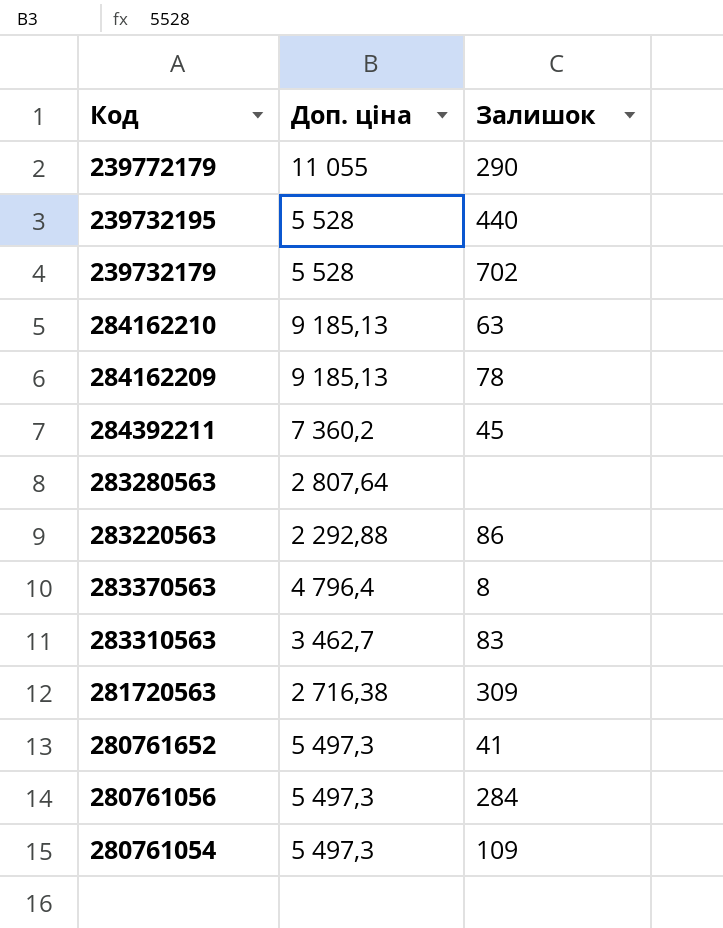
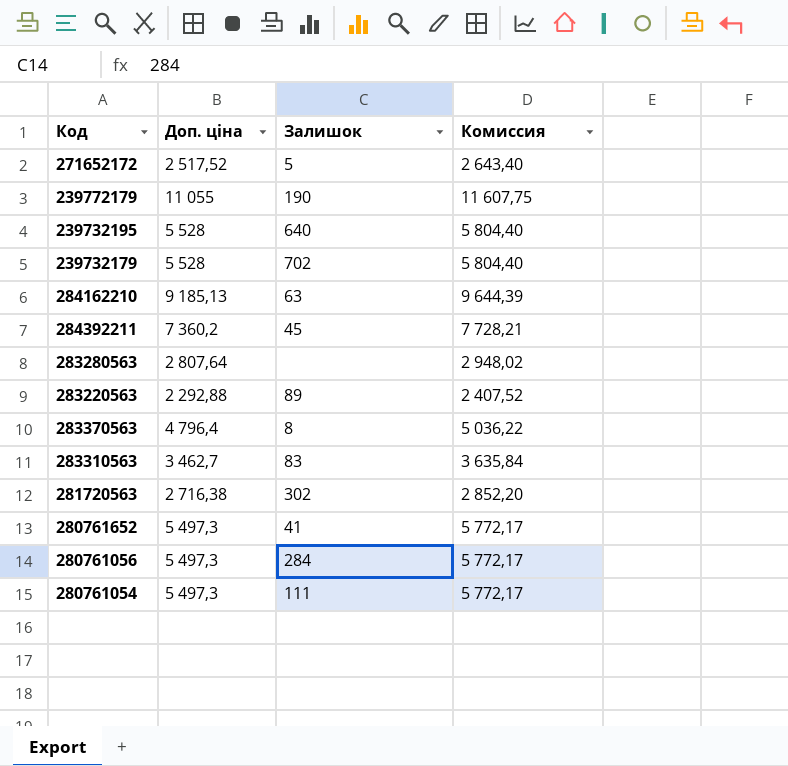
column Комиссия | formula: none -> [Доп. ціна] * 1,05
row 284162209: 9 185,13 | 78 -> none
row 271652172: none -> 2 517,52 | 5 | 2 643,40
239772179 | Залишок: 290 -> 190
239732195 | Залишок: 440 -> 640
283220563 | Залишок: 86 -> 89
281720563 | Залишок: 309 -> 302
280761054 | Залишок: 109 -> 111

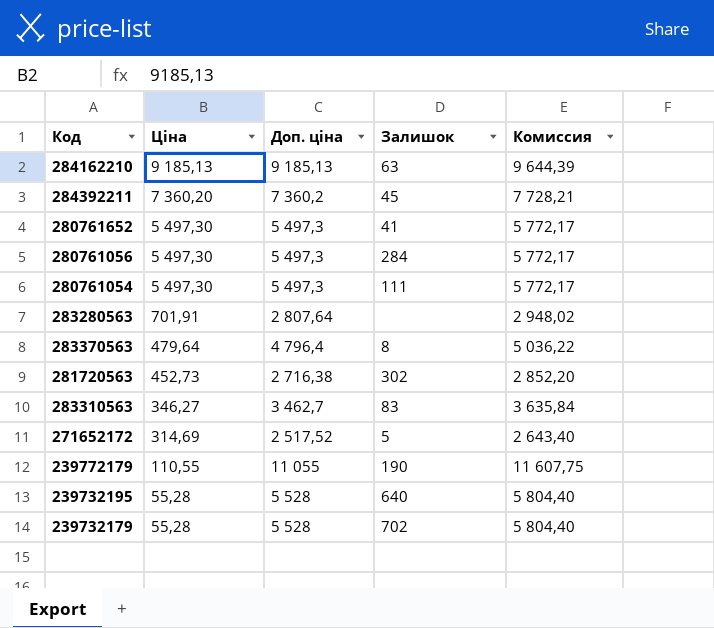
row order: none -> Ціна descending
column Ціна | position: none -> 2
row 283220563: 2 292,88 | 89 | 2 407,52 -> none

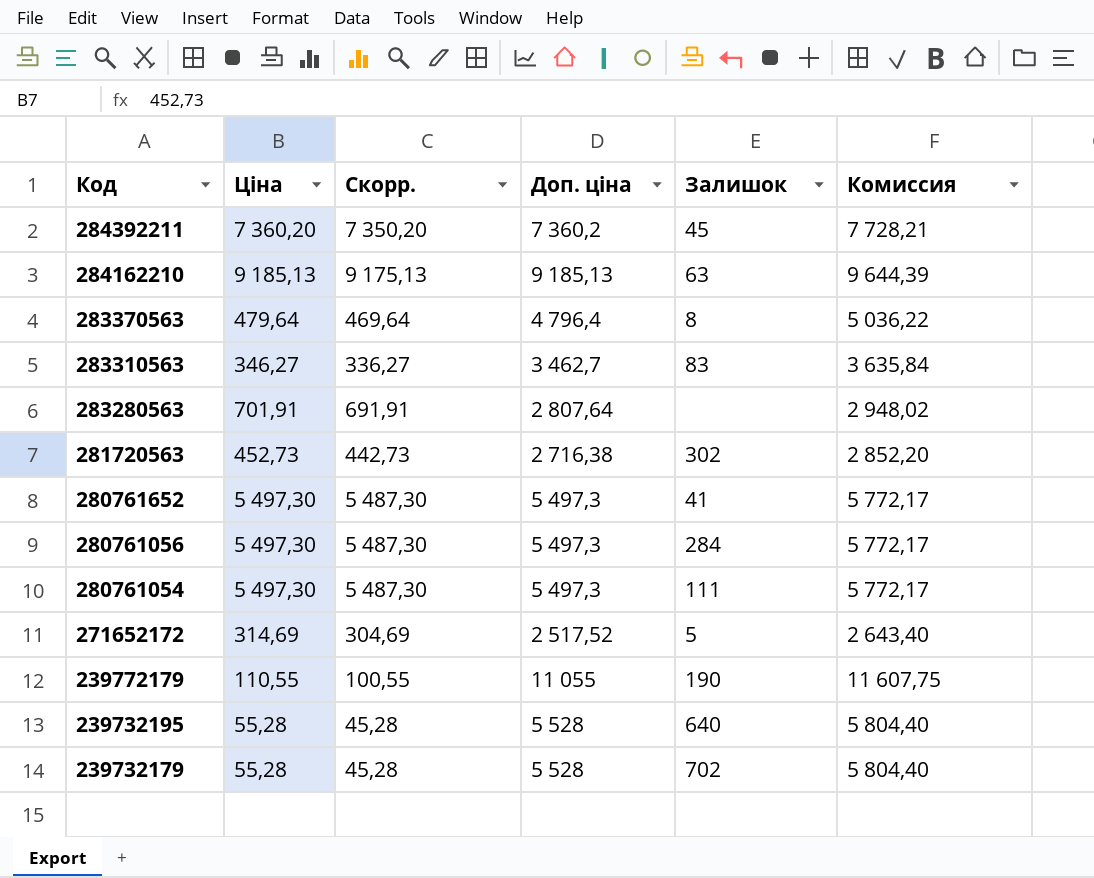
row order: Ціна descending -> Код descending
column Скорр. | formula: none -> [Ціна] - 10

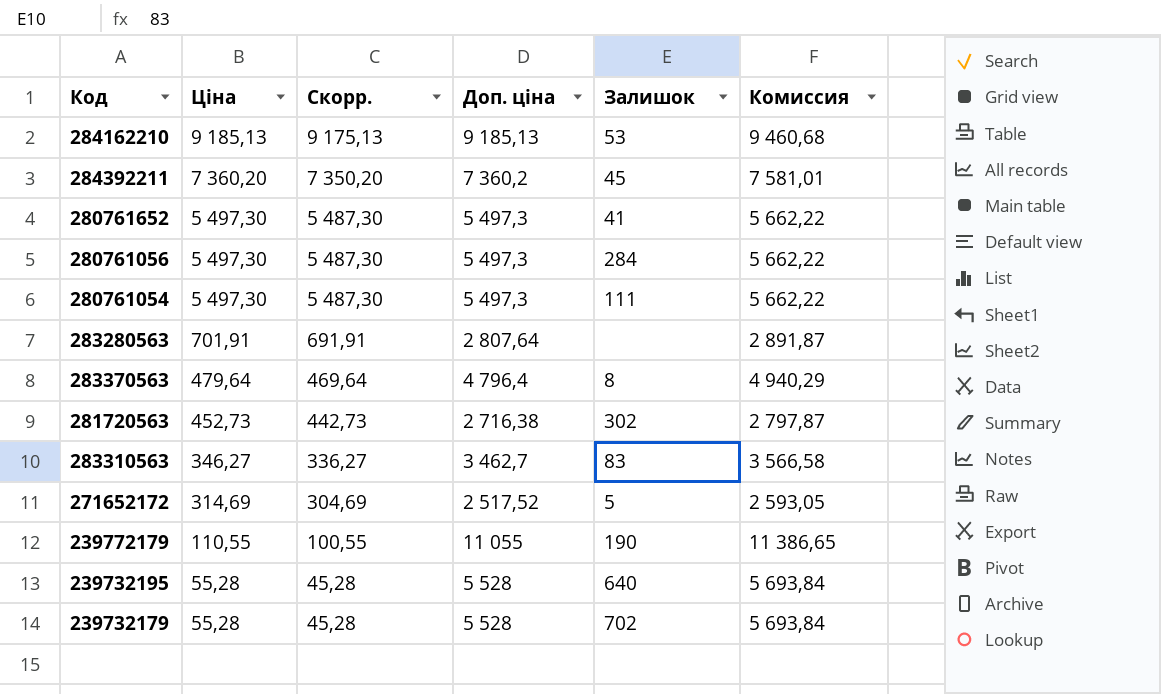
row order: Код descending -> Ціна descending
column Комиссия | formula: [Доп. ціна] * 1,05 -> [Доп. ціна] * 1,03
284162210 | Залишок: 63 -> 53

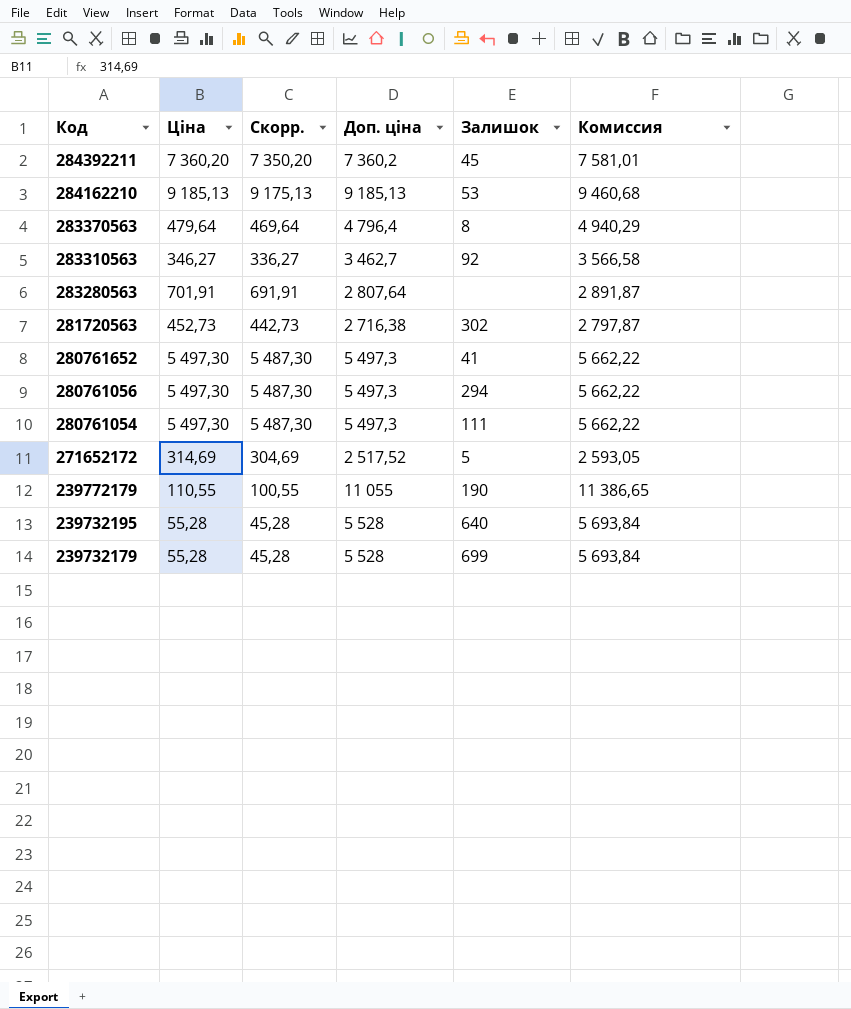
row order: Ціна descending -> Код descending
283310563 | Залишок: 83 -> 92
280761056 | Залишок: 284 -> 294
239732179 | Залишок: 702 -> 699

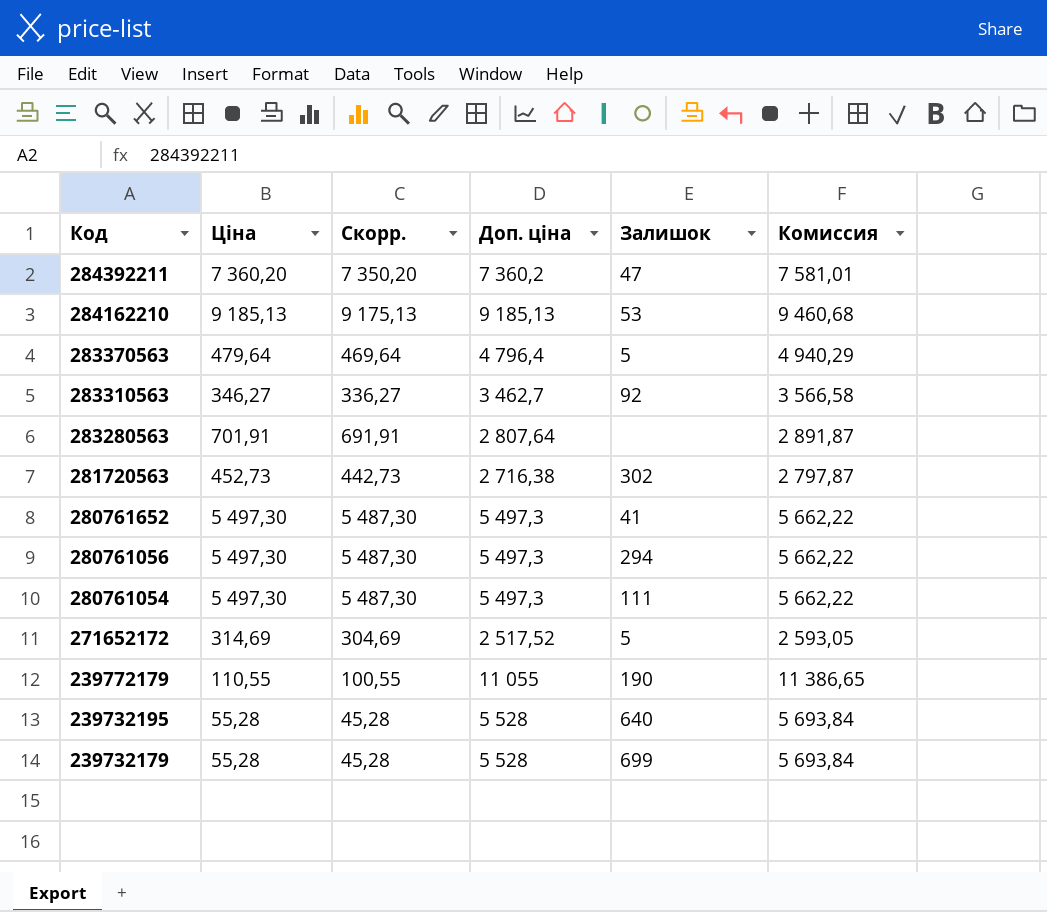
284392211 | Залишок: 45 -> 47
283370563 | Залишок: 8 -> 5

